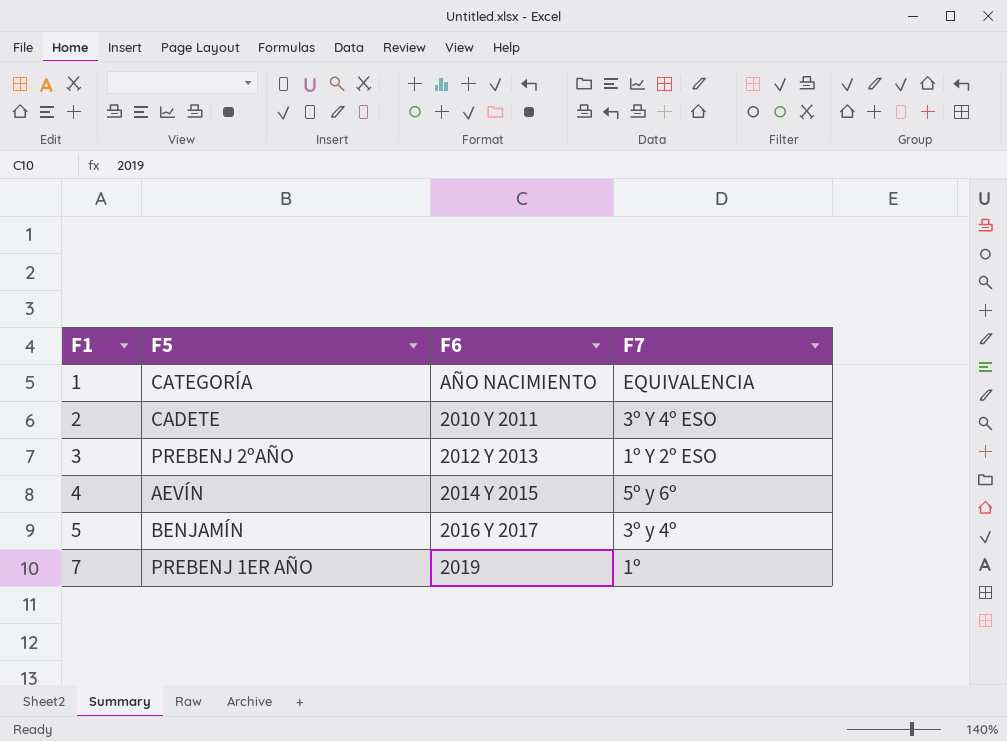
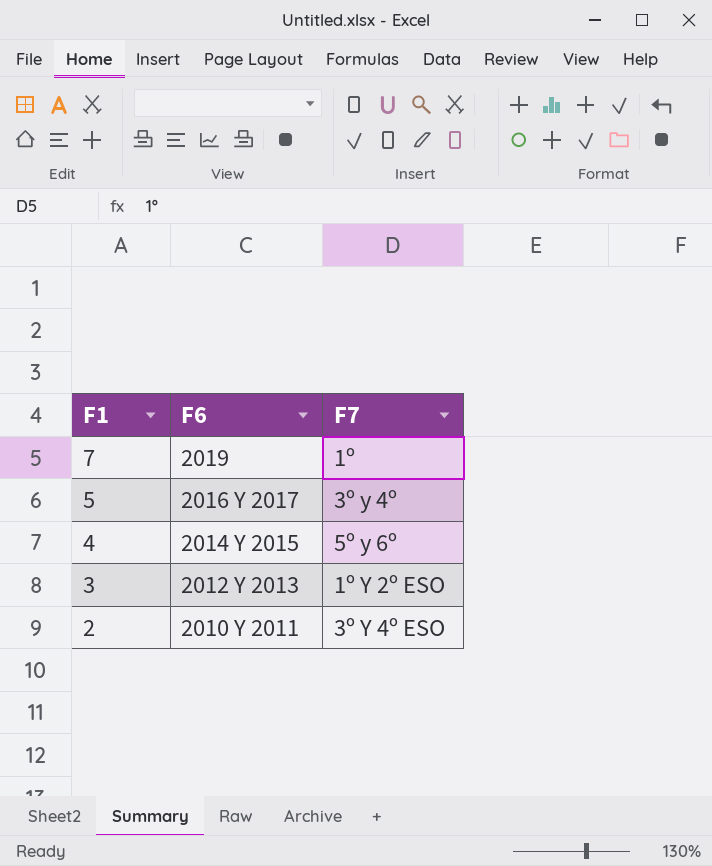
row order: F1 ascending -> F1 descending
column F5 | position: 2 -> none
row 1: CATEGORÍA | AÑO NACIMIENTO | EQUIVALENCIA -> none

